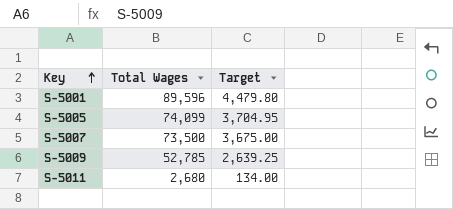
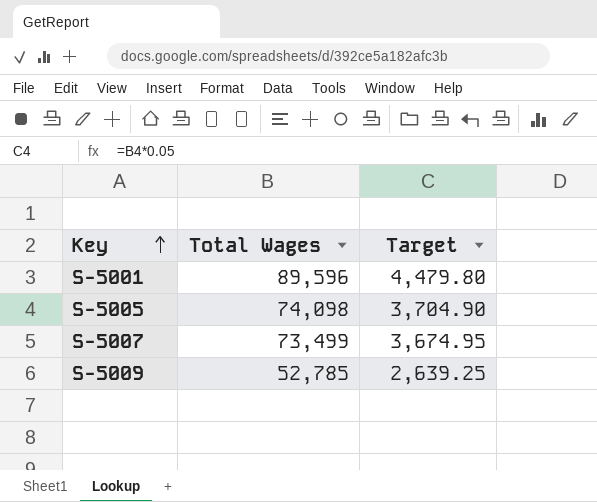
row S-5011: 2,680 | 134.00 -> none
S-5005 | Total Wages: 74,099 -> 74,098
S-5005 | Target: 3,704.95 -> 3,704.90
S-5007 | Total Wages: 73,500 -> 73,499
S-5007 | Target: 3,675.00 -> 3,674.95

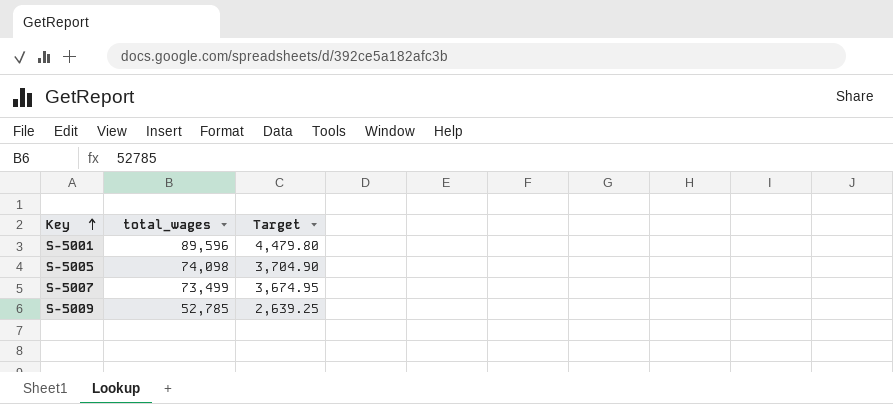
column name: Total Wages -> total_wages

